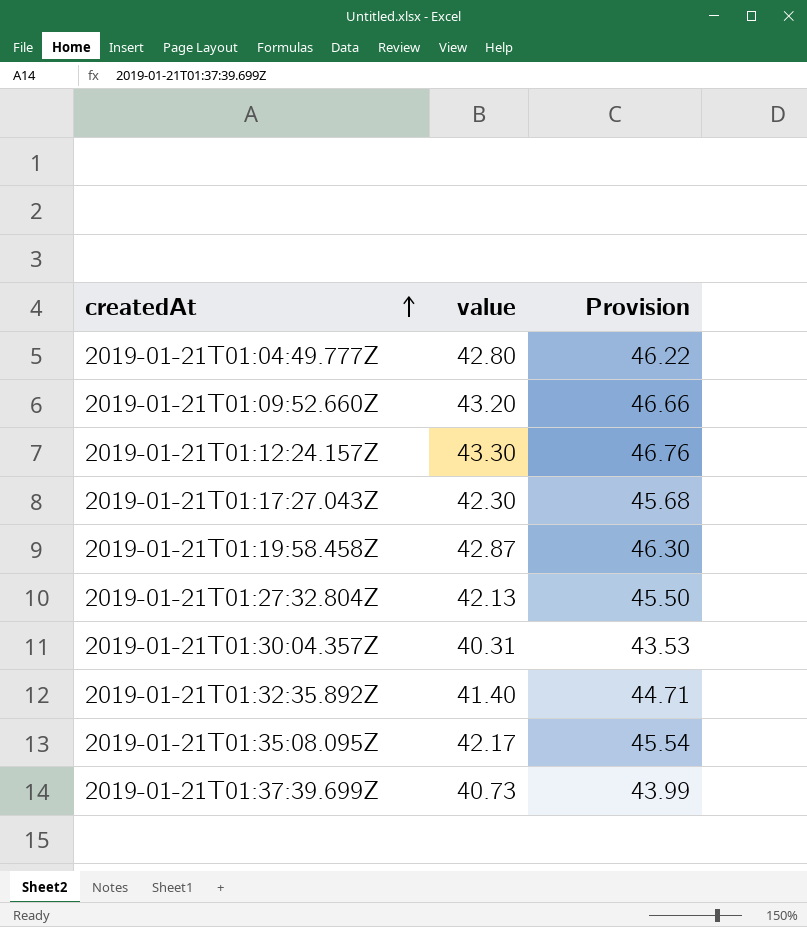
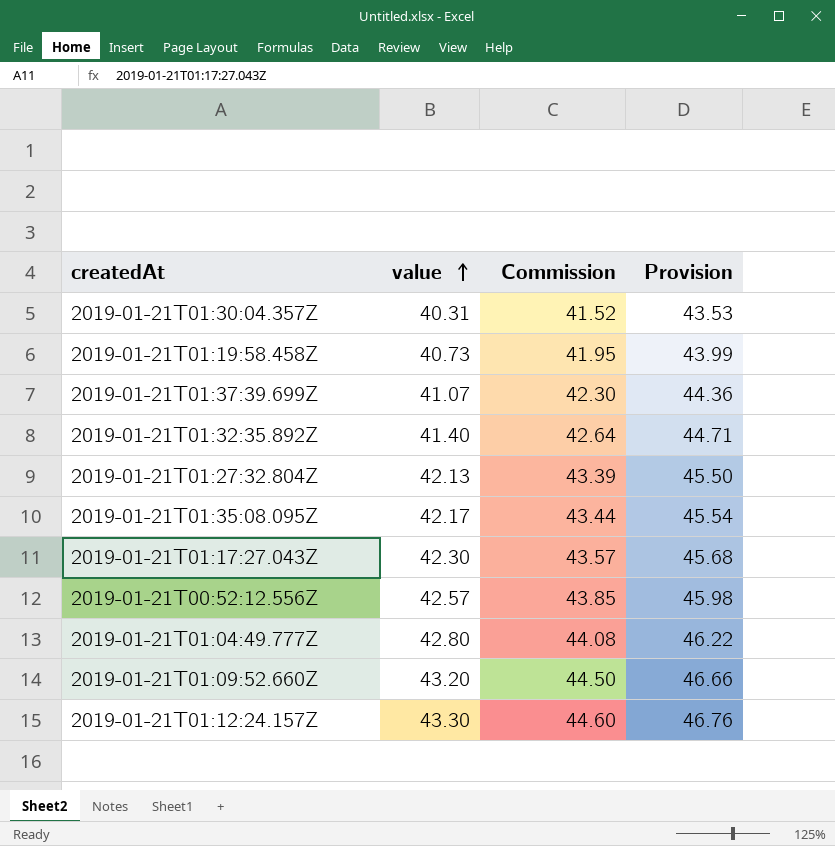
row order: createdAt ascending -> value ascending
column Commission | formula: none -> [value] * 1.03
2019-01-21T01:19:58.458Z | value: 42.87 -> 40.73
2019-01-21T01:19:58.458Z | Provision: 46.30 -> 43.99
2019-01-21T01:37:39.699Z | value: 40.73 -> 41.07
2019-01-21T01:37:39.699Z | Provision: 43.99 -> 44.36
row 2019-01-21T00:52:12.556Z: none -> 42.57 | 43.85 | 45.98

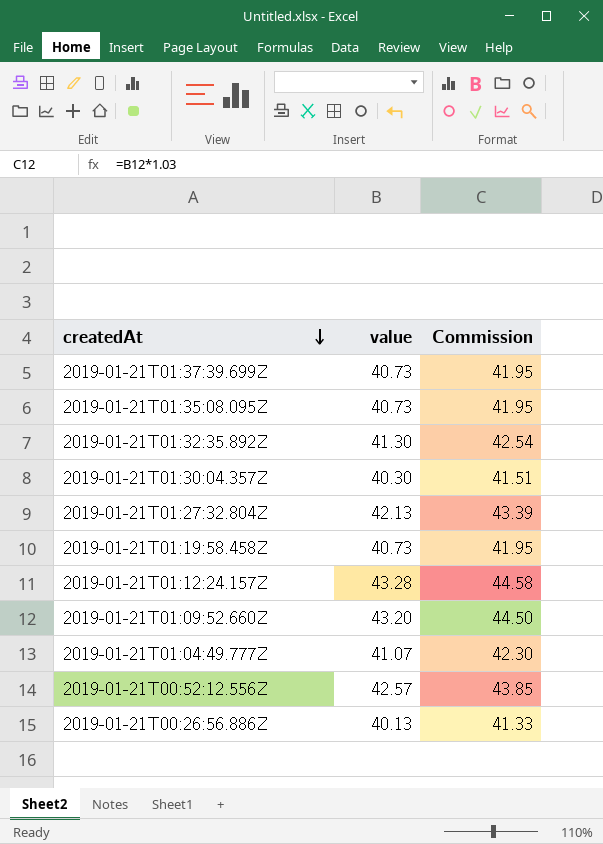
row order: value ascending -> createdAt descending
column Provision | formula: [value] * 1.08 -> none
row 2019-01-21T01:17:27.043Z: 42.30 | 43.57 | 45.68 -> none
2019-01-21T01:37:39.699Z | value: 41.07 -> 40.73
2019-01-21T01:37:39.699Z | Commission: 42.30 -> 41.95
2019-01-21T01:35:08.095Z | value: 42.17 -> 40.73
2019-01-21T01:35:08.095Z | Commission: 43.44 -> 41.95
2019-01-21T01:32:35.892Z | value: 41.40 -> 41.30
2019-01-21T01:32:35.892Z | Commission: 42.64 -> 42.54
2019-01-21T01:30:04.357Z | value: 40.31 -> 40.30
2019-01-21T01:30:04.357Z | Commission: 41.52 -> 41.51
2019-01-21T01:12:24.157Z | value: 43.30 -> 43.28
2019-01-21T01:12:24.157Z | Commission: 44.60 -> 44.58
2019-01-21T01:04:49.777Z | value: 42.80 -> 41.07
2019-01-21T01:04:49.777Z | Commission: 44.08 -> 42.30
row 2019-01-21T00:26:56.886Z: none -> 40.13 | 41.33

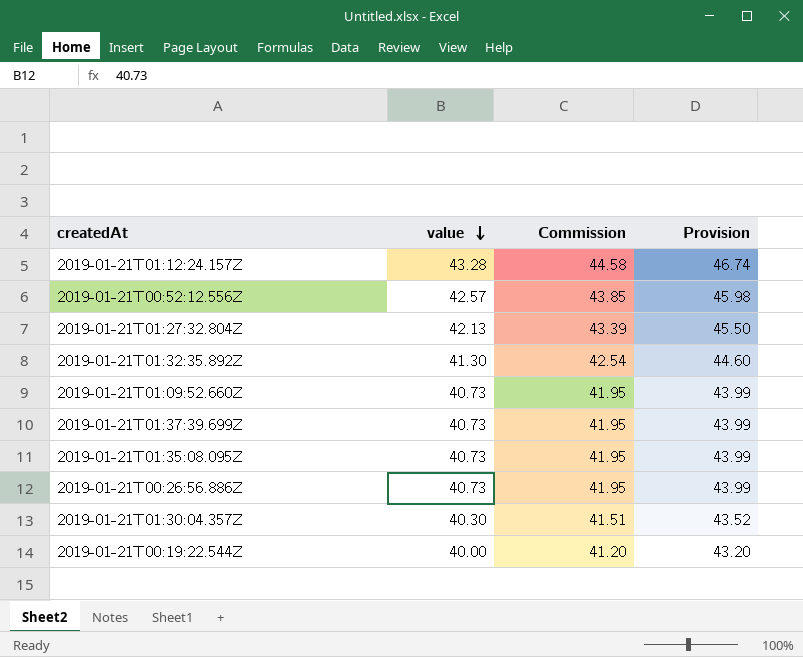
row order: createdAt descending -> value descending
column Provision | formula: none -> [value] * 1.08
row 2019-01-21T01:19:58.458Z: 40.73 | 41.95 -> none
row 2019-01-21T01:04:49.777Z: 41.07 | 42.30 -> none
2019-01-21T01:09:52.660Z | value: 43.20 -> 40.73
2019-01-21T01:09:52.660Z | Commission: 44.50 -> 41.95
2019-01-21T00:26:56.886Z | value: 40.13 -> 40.73
2019-01-21T00:26:56.886Z | Commission: 41.33 -> 41.95
row 2019-01-21T00:19:22.544Z: none -> 40.00 | 41.20 | 43.20

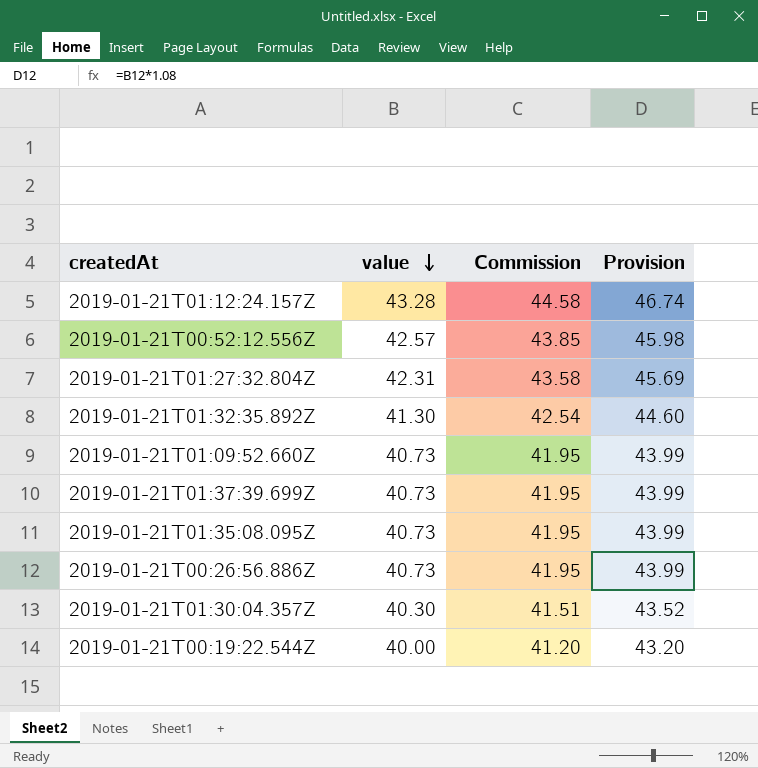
2019-01-21T01:27:32.804Z | value: 42.13 -> 42.31
2019-01-21T01:27:32.804Z | Commission: 43.39 -> 43.58
2019-01-21T01:27:32.804Z | Provision: 45.50 -> 45.69

